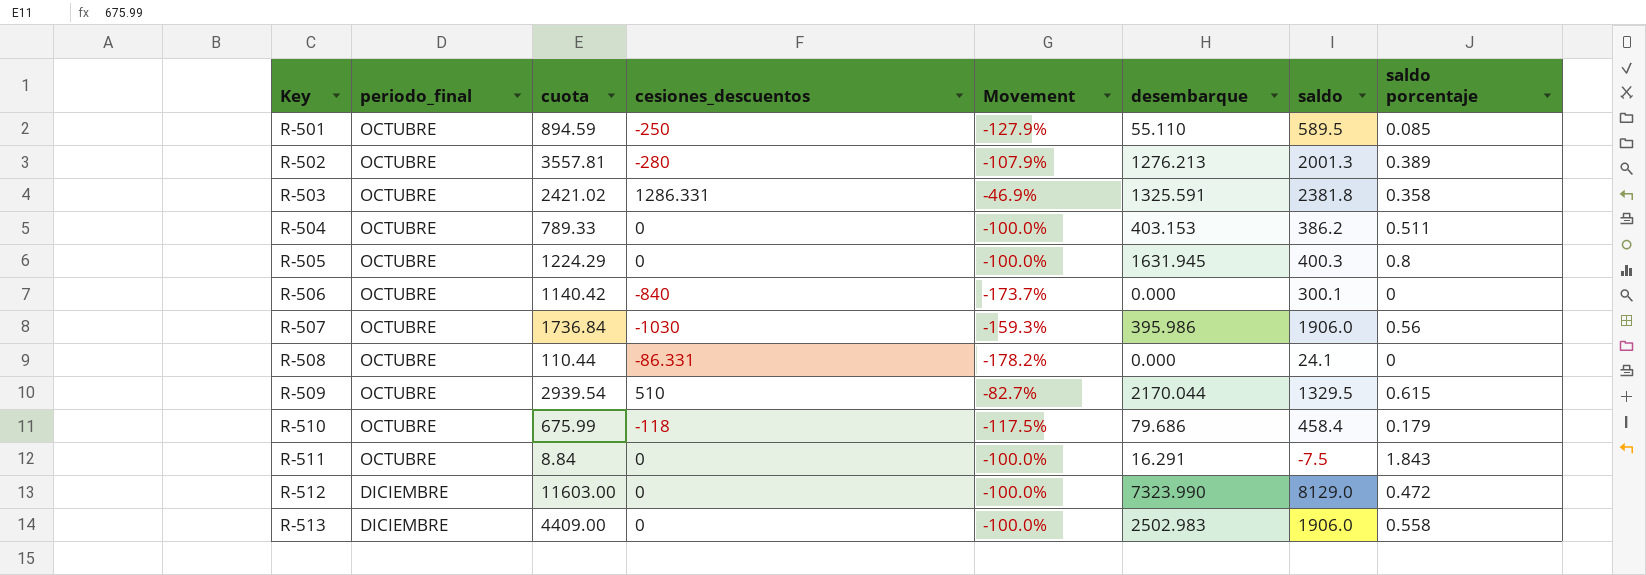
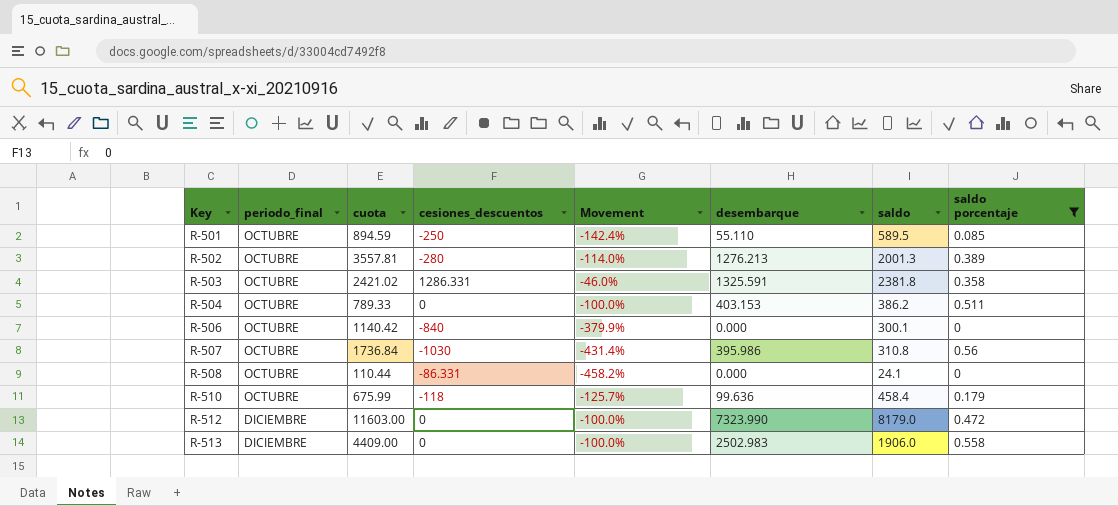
filter: none -> saldo porcentaje <= 0.56
column Movement | formula: ([cesiones_descuentos] - [cuota]) / [cuota] -> ([cesiones_descuentos] - [saldo]) / [saldo]
R-507 | saldo: 1906.0 -> 310.8
R-510 | desembarque: 79.686 -> 99.636
R-512 | saldo: 8129.0 -> 8179.0

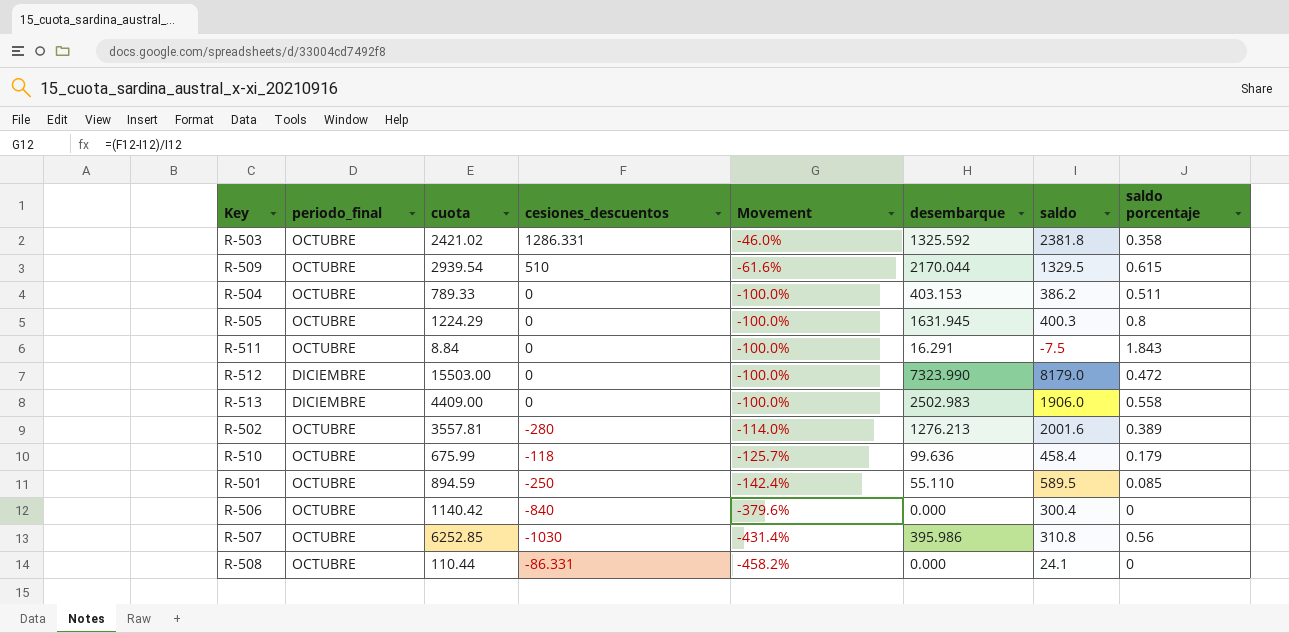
filter: saldo porcentaje <= 0.56 -> none
row order: Key ascending -> Movement descending
R-503 | desembarque: 1325.591 -> 1325.592
R-512 | cuota: 11603.00 -> 15503.00
R-502 | saldo: 2001.3 -> 2001.6
R-506 | Movement: -379.9% -> -379.6%
R-506 | saldo: 300.1 -> 300.4
R-507 | cuota: 1736.84 -> 6252.85

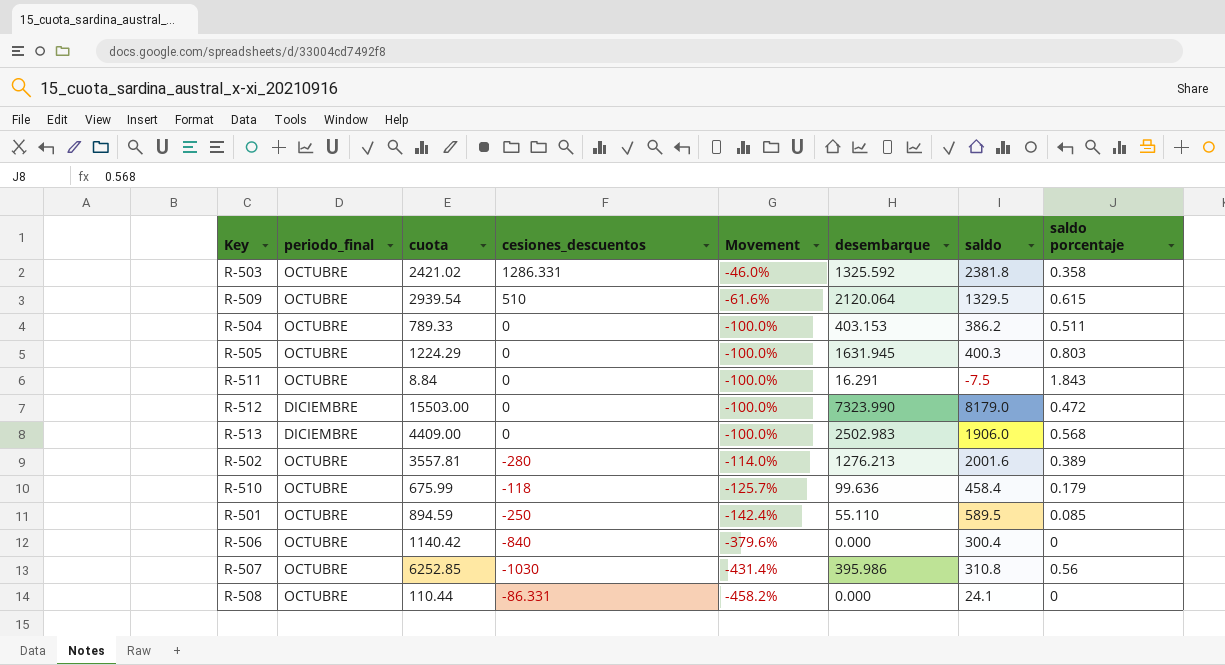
R-509 | desembarque: 2170.044 -> 2120.064
R-505 | saldo porcentaje: 0.8 -> 0.803
R-513 | saldo porcentaje: 0.558 -> 0.568

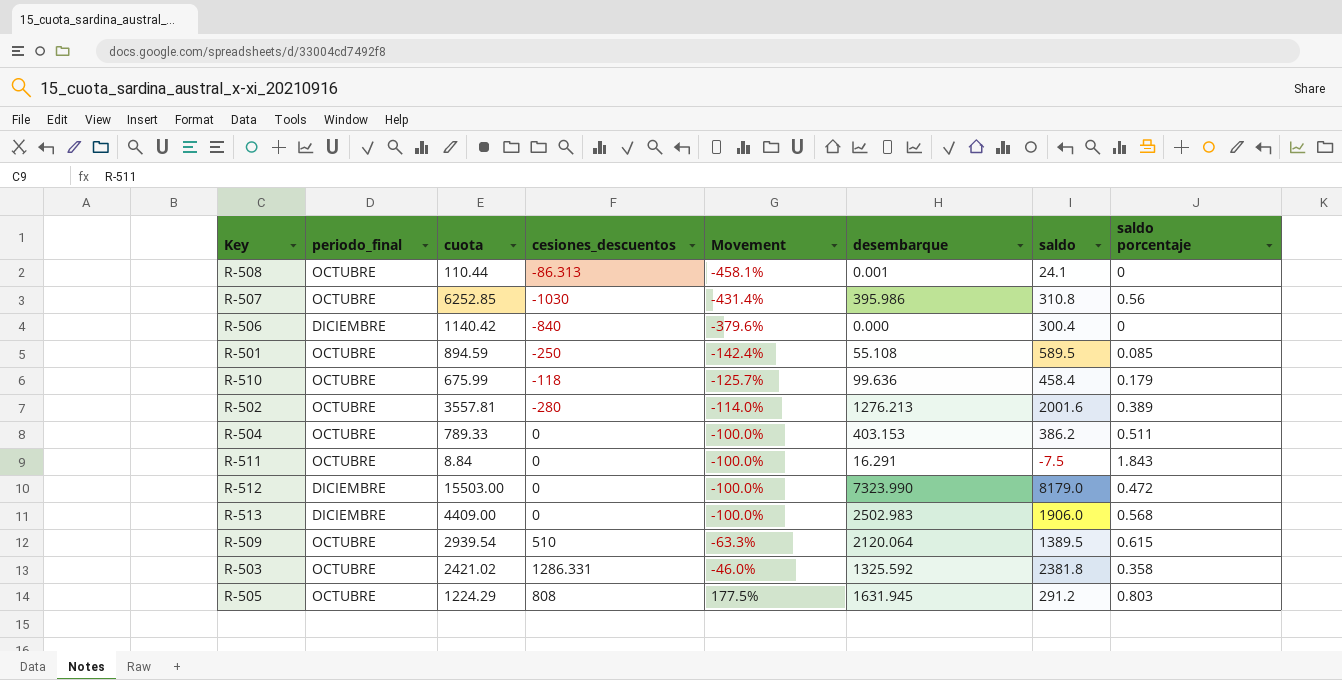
row order: Movement descending -> Movement ascending
R-508 | cesiones_descuentos: -86.331 -> -86.313
R-508 | Movement: -458.2% -> -458.1%
R-508 | desembarque: 0.000 -> 0.001
R-506 | periodo_final: OCTUBRE -> DICIEMBRE
R-501 | desembarque: 55.110 -> 55.108
R-509 | Movement: -61.6% -> -63.3%
R-509 | saldo: 1329.5 -> 1389.5
R-505 | cesiones_descuentos: 0 -> 808
R-505 | Movement: -100.0% -> 177.5%
R-505 | saldo: 400.3 -> 291.2

